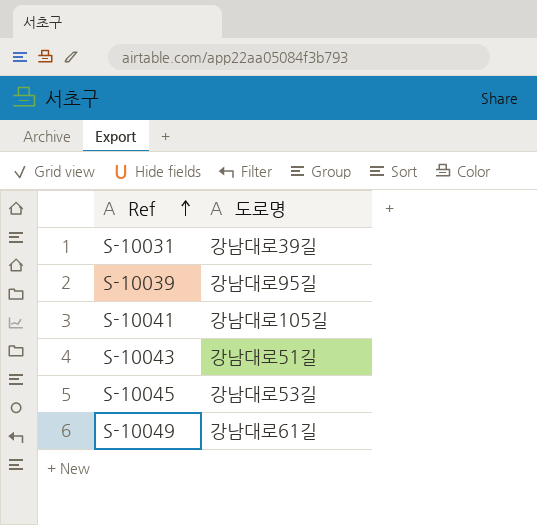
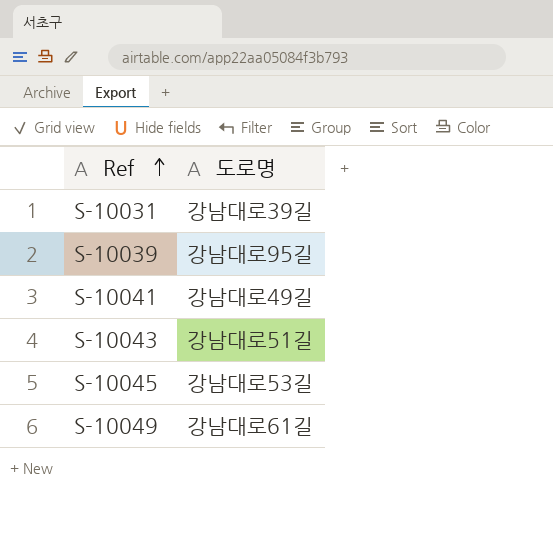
S-10041 | 도로명: 강남대로105길 -> 강남대로49길

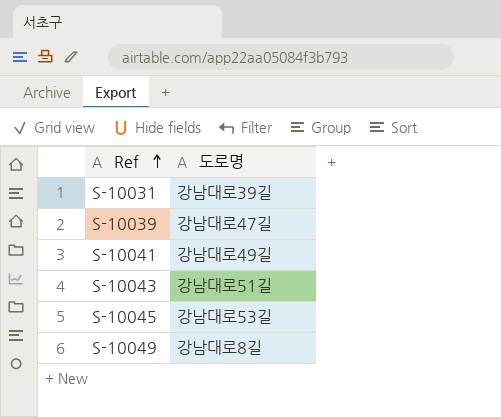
S-10039 | 도로명: 강남대로95길 -> 강남대로47길
S-10049 | 도로명: 강남대로61길 -> 강남대로8길

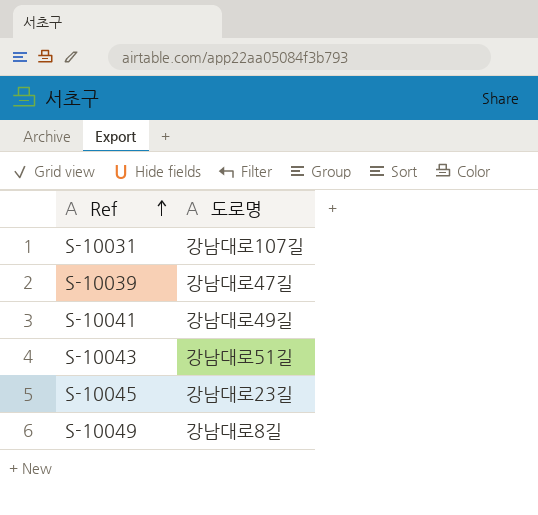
S-10031 | 도로명: 강남대로39길 -> 강남대로107길
S-10045 | 도로명: 강남대로53길 -> 강남대로23길

